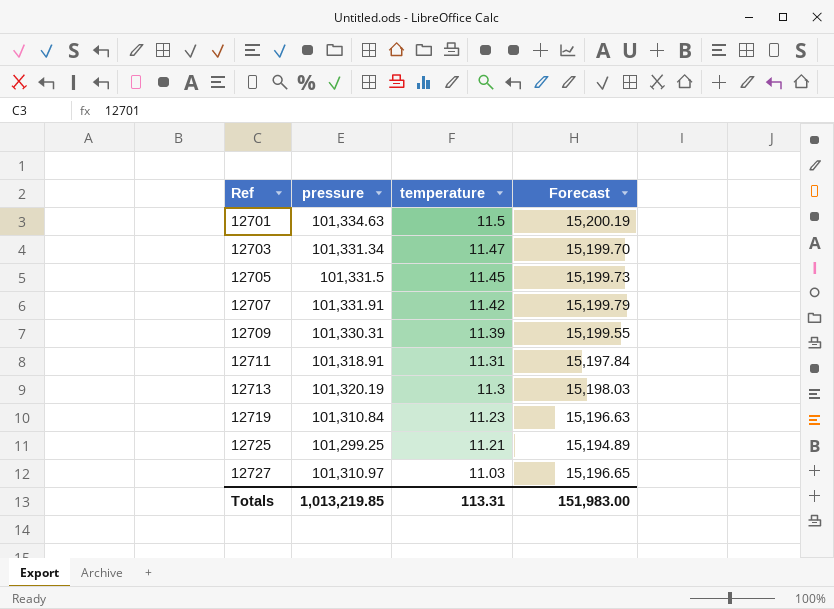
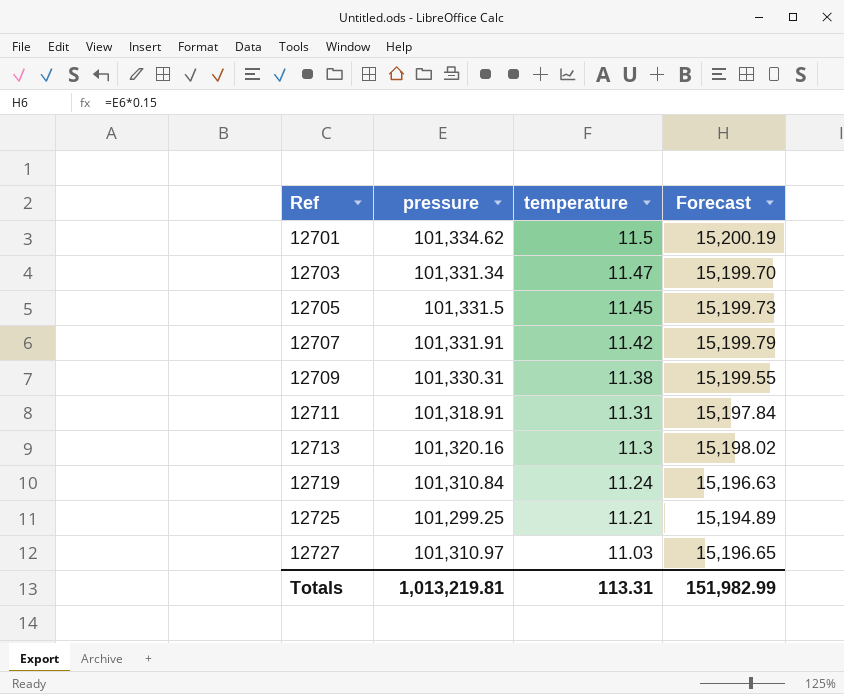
12701 | pressure: 101,334.63 -> 101,334.62
12709 | temperature: 11.39 -> 11.38
12713 | pressure: 101,320.19 -> 101,320.16
12713 | Forecast: 15,198.03 -> 15,198.02
12719 | temperature: 11.23 -> 11.24
Totals | pressure: 1,013,219.85 -> 1,013,219.81
Totals | Forecast: 151,983.00 -> 151,982.99

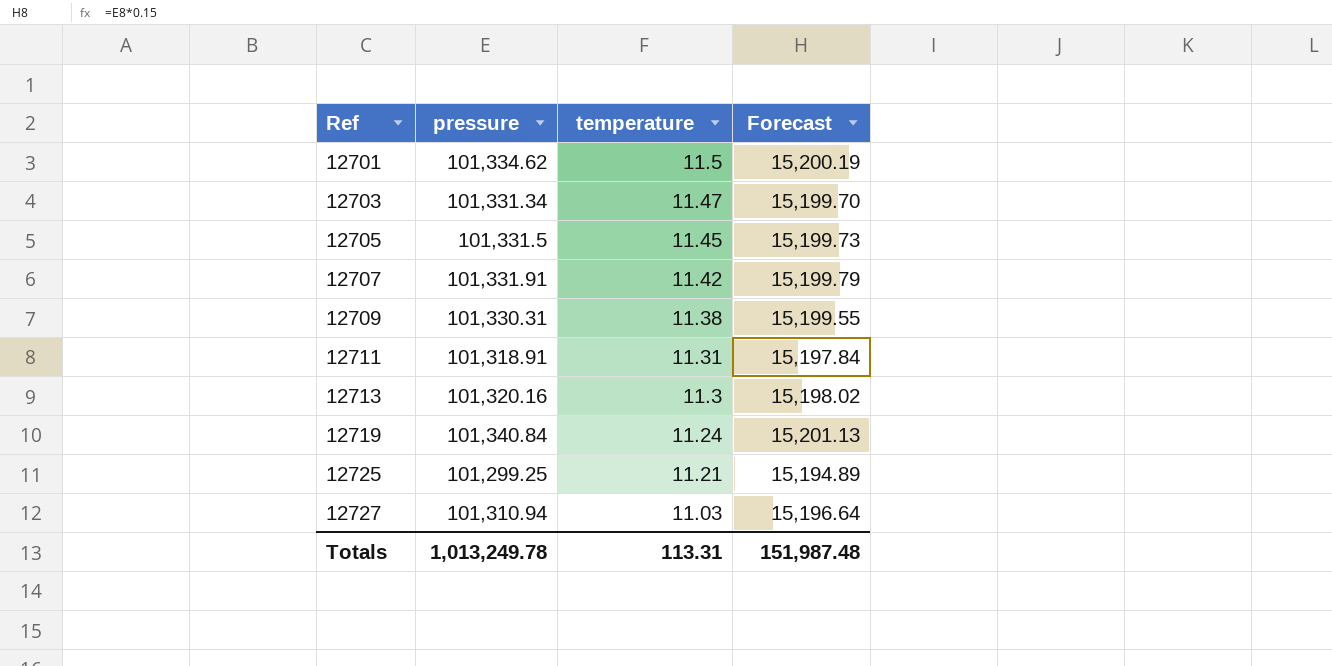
12719 | pressure: 101,310.84 -> 101,340.84
12719 | Forecast: 15,196.63 -> 15,201.13
12727 | pressure: 101,310.97 -> 101,310.94
12727 | Forecast: 15,196.65 -> 15,196.64
Totals | pressure: 1,013,219.81 -> 1,013,249.78
Totals | Forecast: 151,982.99 -> 151,987.48

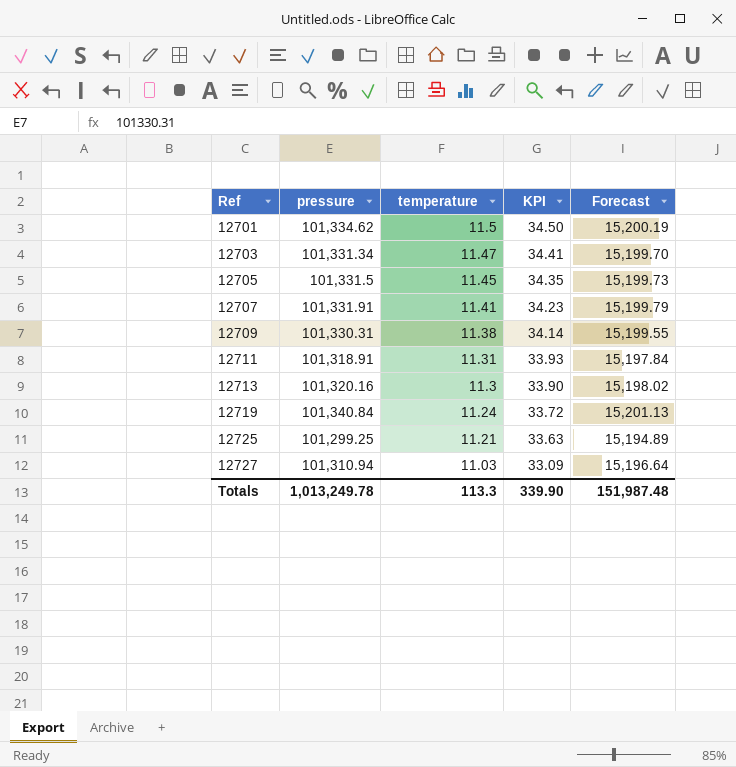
column KPI | formula: none -> [temperature] * 3
12707 | temperature: 11.42 -> 11.41
Totals | temperature: 113.31 -> 113.3

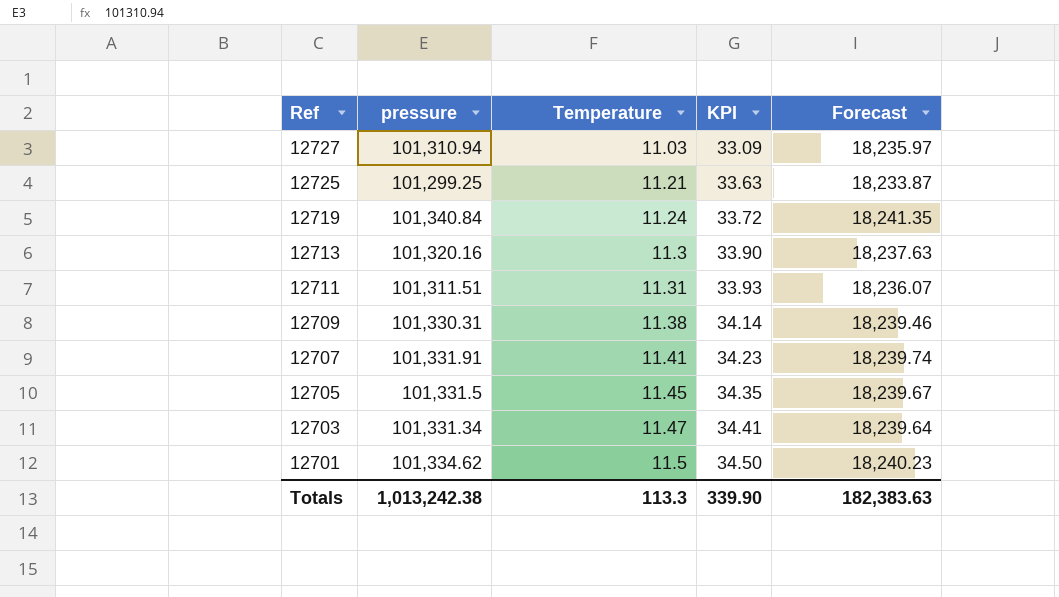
row order: Ref ascending -> Ref descending
column name: temperature -> Temperature
column Forecast | formula: [pressure] * 0.15 -> [pressure] * 0.18
12711 | pressure: 101,318.91 -> 101,311.51
Totals | pressure: 1,013,249.78 -> 1,013,242.38
Totals | Forecast: 151,987.48 -> 182,383.63

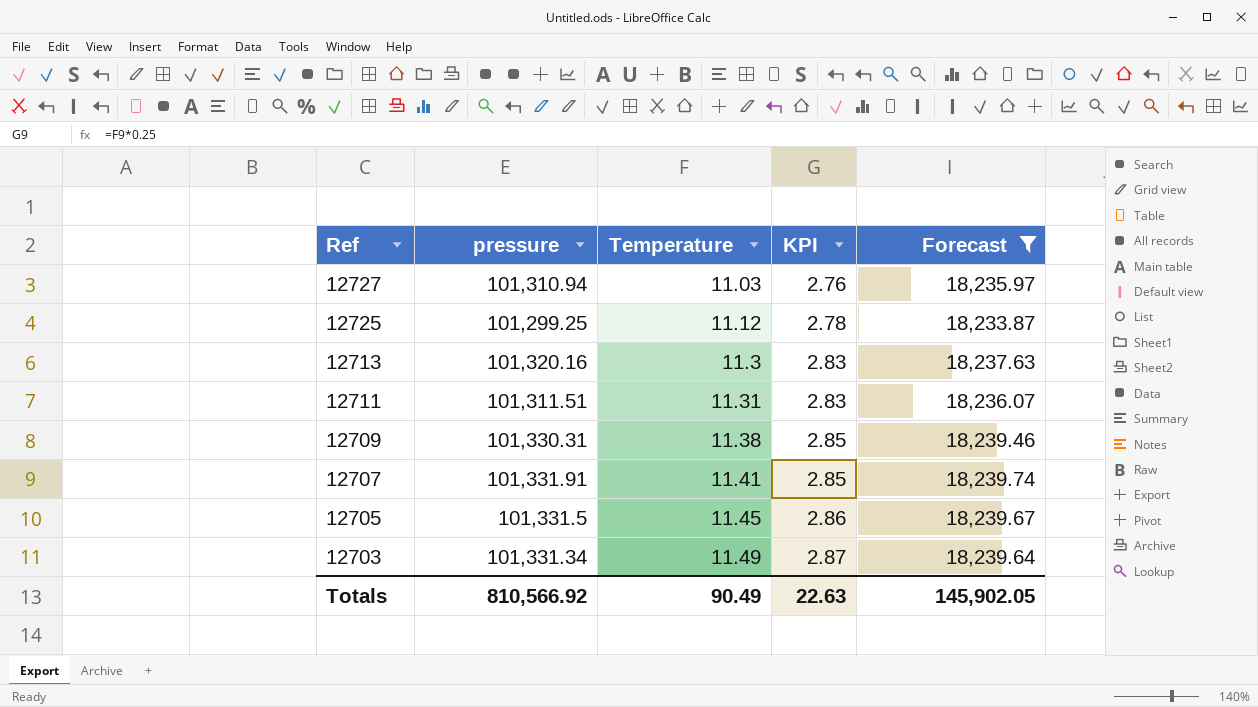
filter: none -> Forecast <= 18,239.74
column KPI | formula: [Temperature] * 3 -> [Temperature] * 0.25
12725 | Temperature: 11.21 -> 11.12
12703 | Temperature: 11.47 -> 11.49
Totals | pressure: 1,013,242.38 -> 810,566.92
Totals | Temperature: 113.3 -> 90.49
Totals | KPI: 339.90 -> 22.63
Totals | Forecast: 182,383.63 -> 145,902.05

